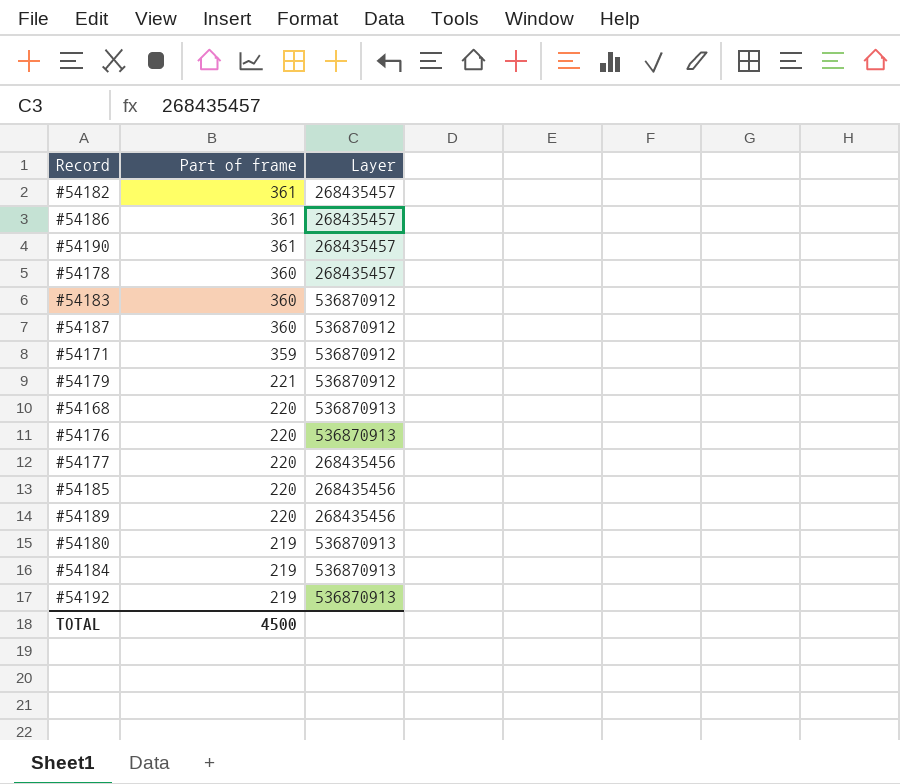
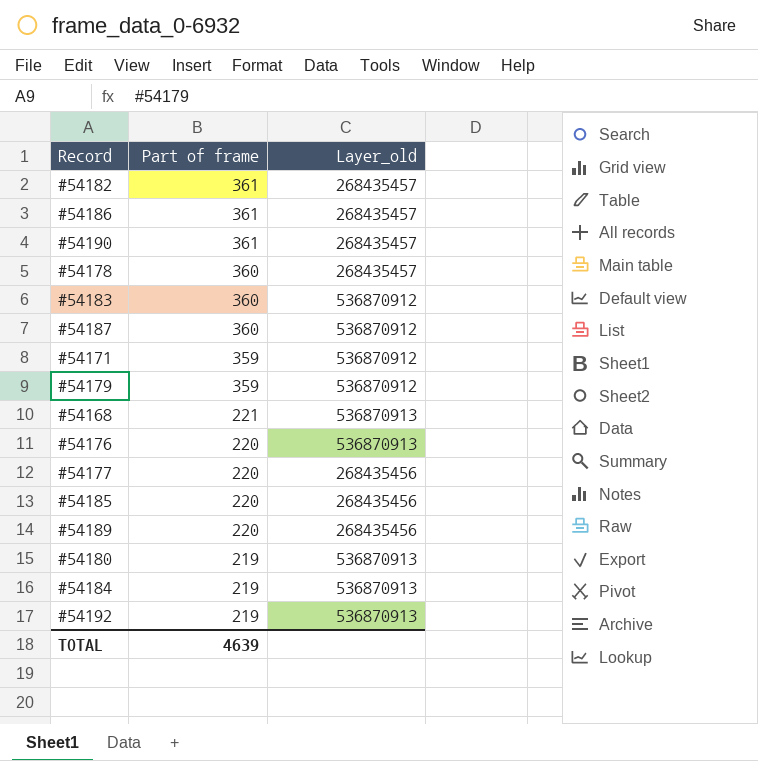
column name: Layer -> Layer_old
#54179 | Part of frame: 221 -> 359
#54168 | Part of frame: 220 -> 221
TOTAL | Part of frame: 4500 -> 4639

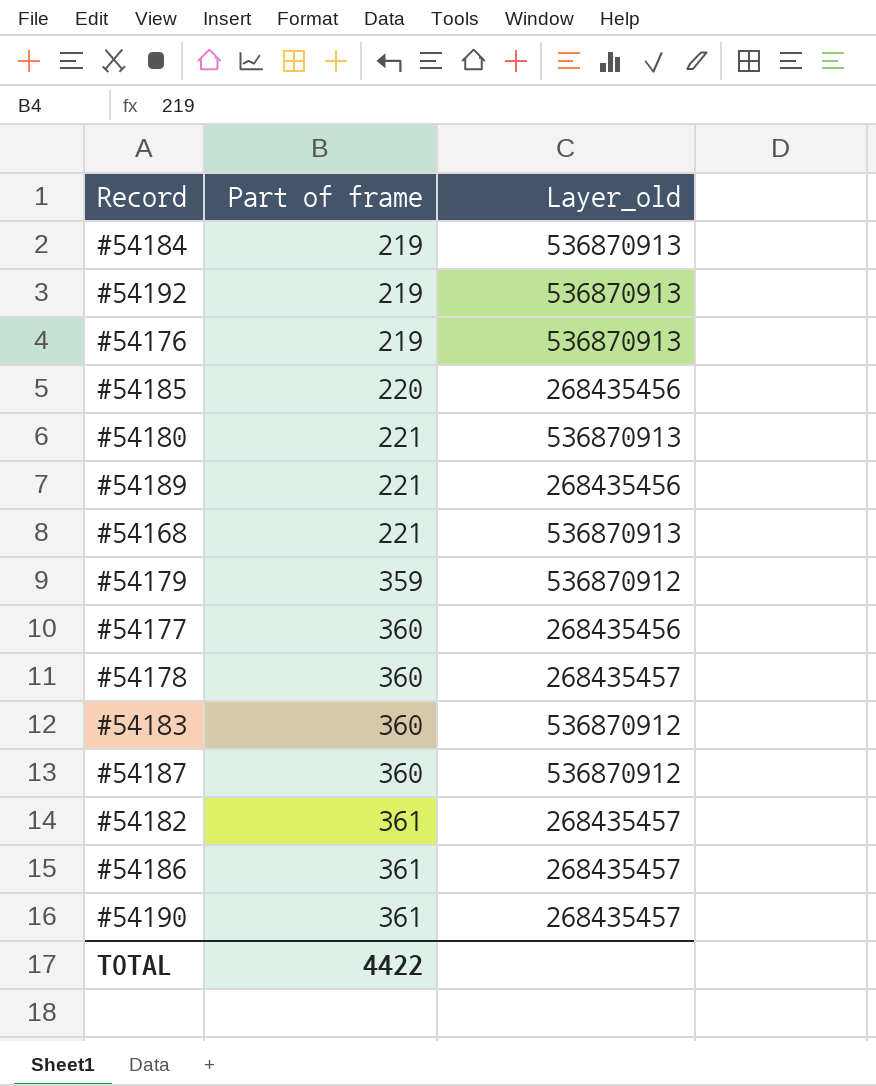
row order: Part of frame descending -> Part of frame ascending
row #54171: 359 | 536870912 -> none
#54176 | Part of frame: 220 -> 219
#54180 | Part of frame: 219 -> 221
#54189 | Part of frame: 220 -> 221
#54177 | Part of frame: 220 -> 360
TOTAL | Part of frame: 4639 -> 4422

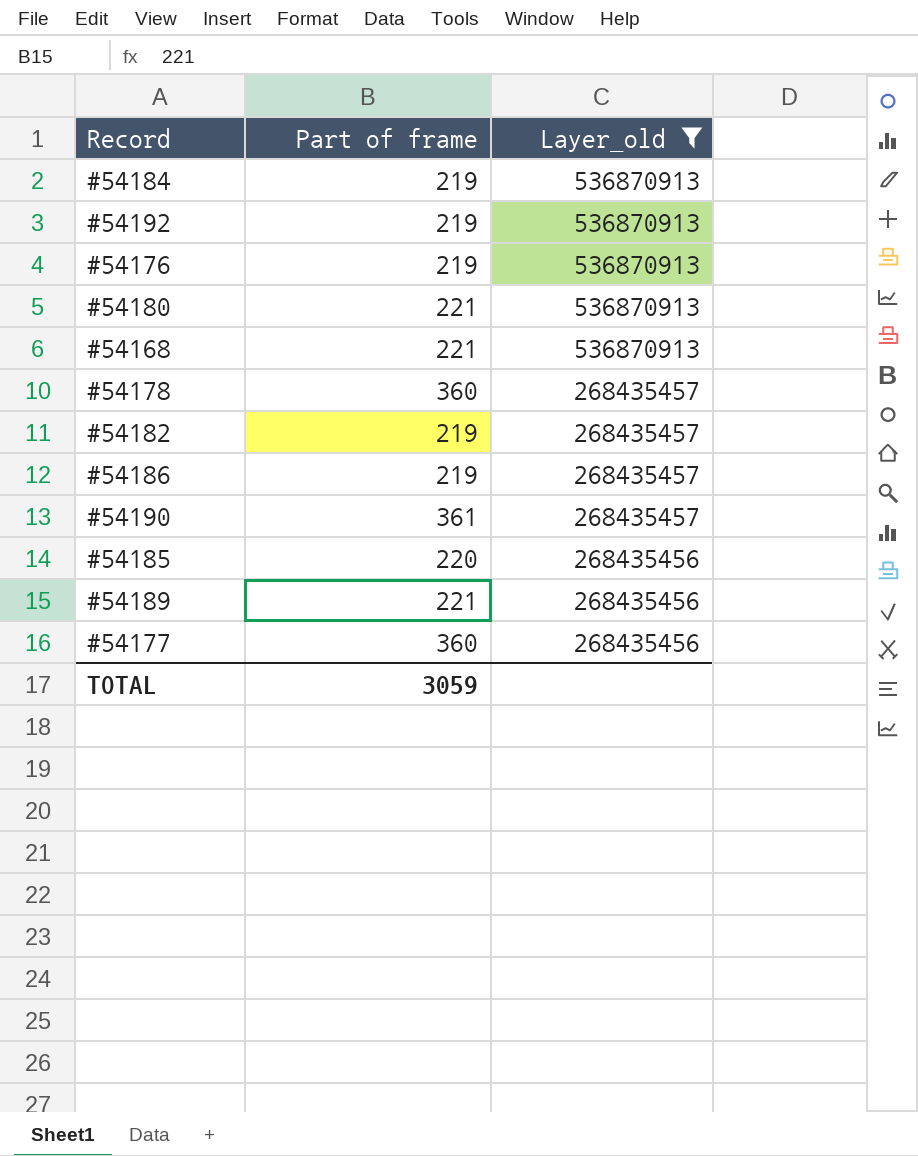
filter: none -> Layer_old != 536870912
row order: Part of frame ascending -> Layer_old descending
#54182 | Part of frame: 361 -> 219
#54186 | Part of frame: 361 -> 219
TOTAL | Part of frame: 4422 -> 3059

